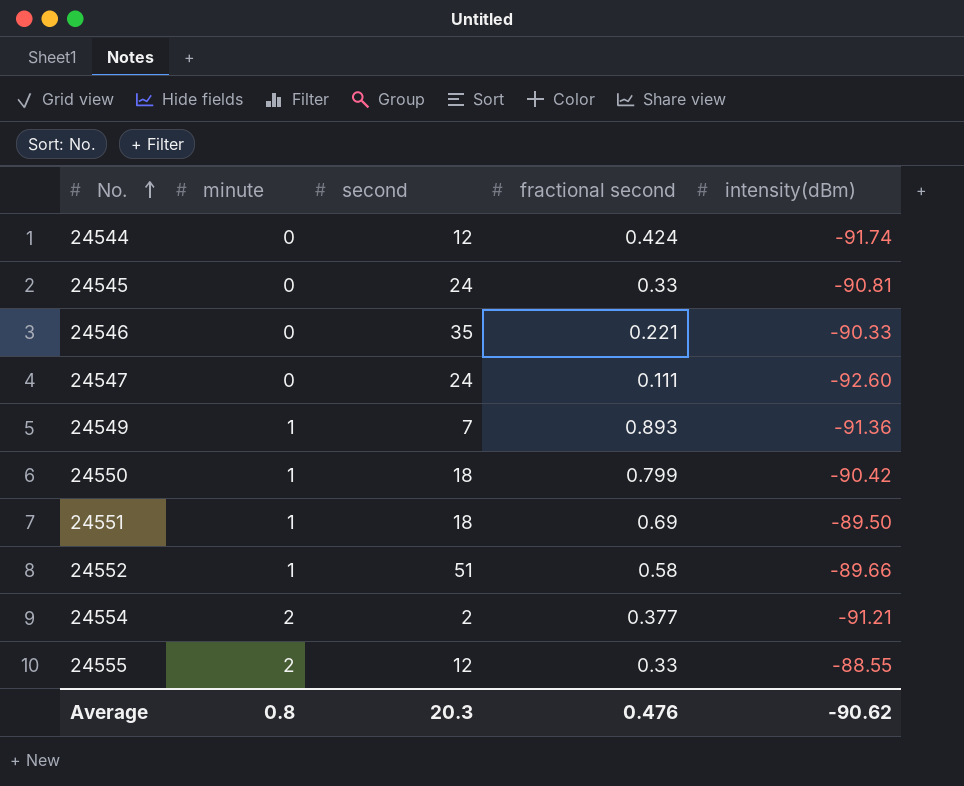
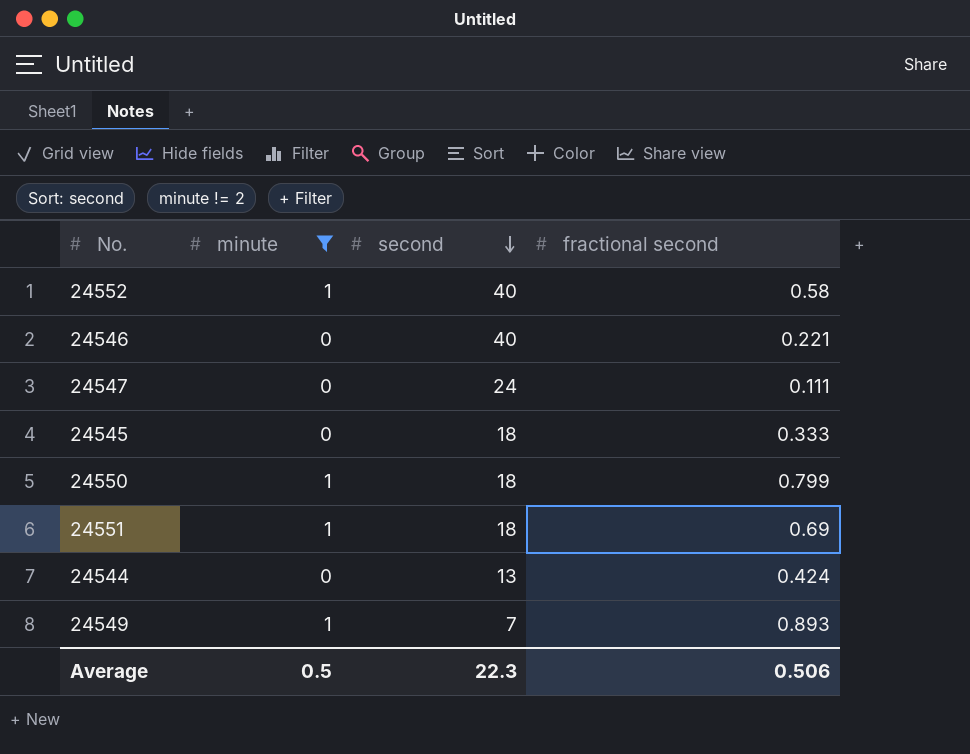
filter: none -> minute != 2
row order: No. ascending -> second descending
column intensity(dBm) | position: 5 -> none
24552 | second: 51 -> 40
24546 | second: 35 -> 40
24545 | second: 24 -> 18
24545 | fractional second: 0.33 -> 0.333
24544 | second: 12 -> 13
Average | minute: 0.8 -> 0.5
Average | second: 20.3 -> 22.3
Average | fractional second: 0.476 -> 0.506

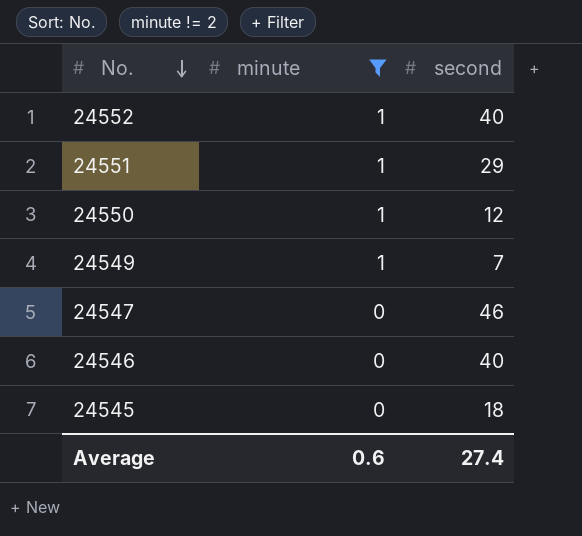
row order: second descending -> No. descending
column fractional second | position: 4 -> none
row 24544: 0 | 13 | 0.424 -> none
24551 | second: 18 -> 29
24550 | second: 18 -> 12
24547 | second: 24 -> 46
Average | minute: 0.5 -> 0.6
Average | second: 22.3 -> 27.4

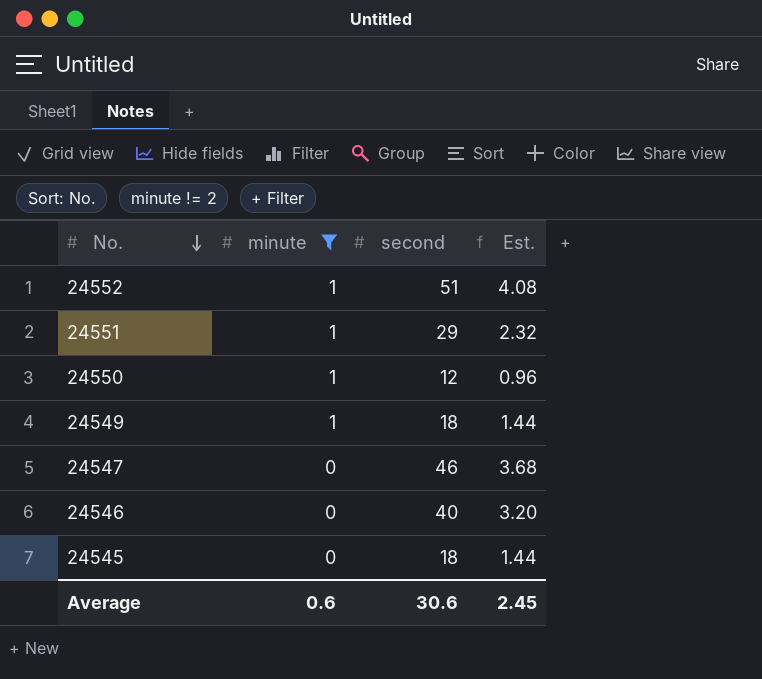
column Est. | formula: none -> [second] * 0.08
24552 | second: 40 -> 51
24549 | second: 7 -> 18
Average | second: 27.4 -> 30.6

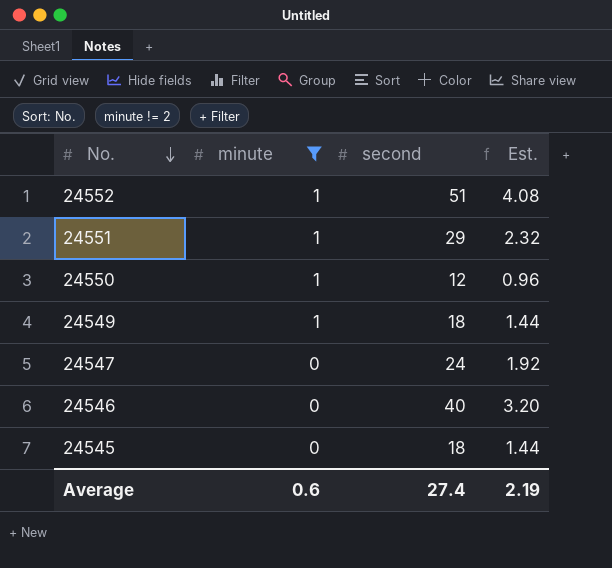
24547 | second: 46 -> 24
24547 | Est.: 3.68 -> 1.92
Average | second: 30.6 -> 27.4
Average | Est.: 2.45 -> 2.19

